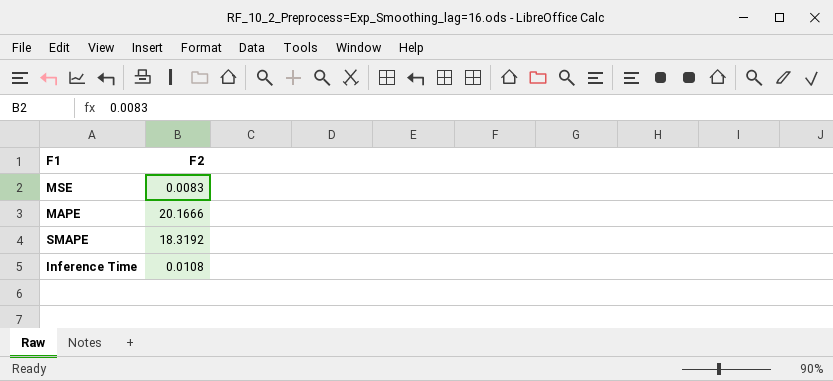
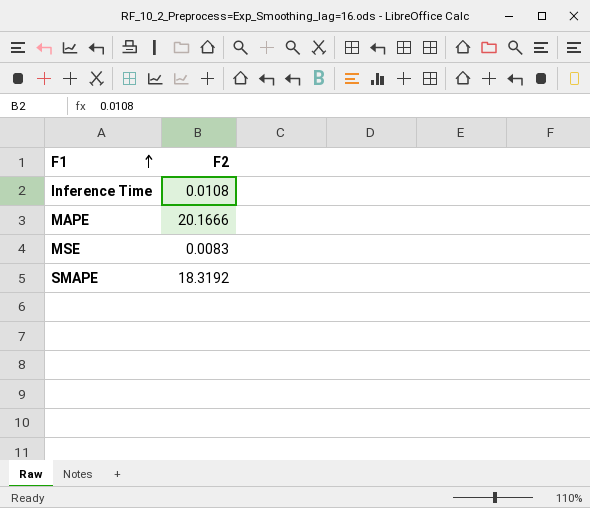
row order: none -> F1 ascending

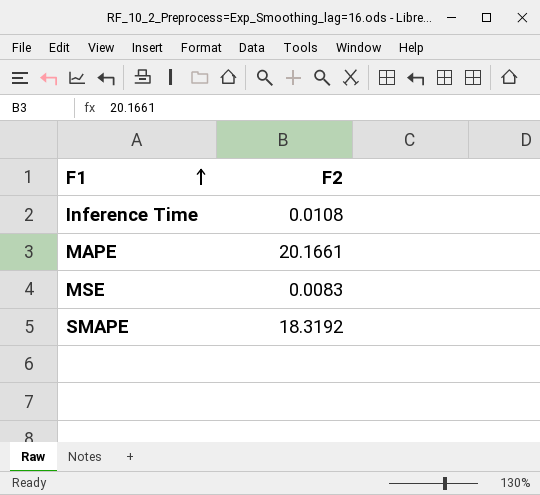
MAPE | F2: 20.1666 -> 20.1661

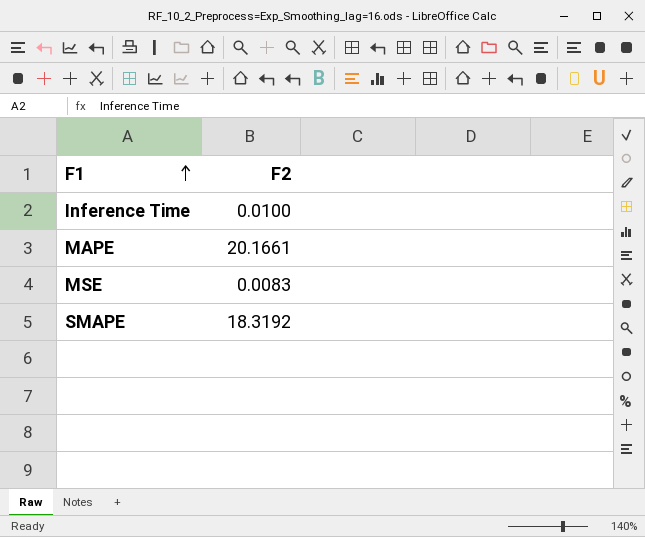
Inference Time | F2: 0.0108 -> 0.0100

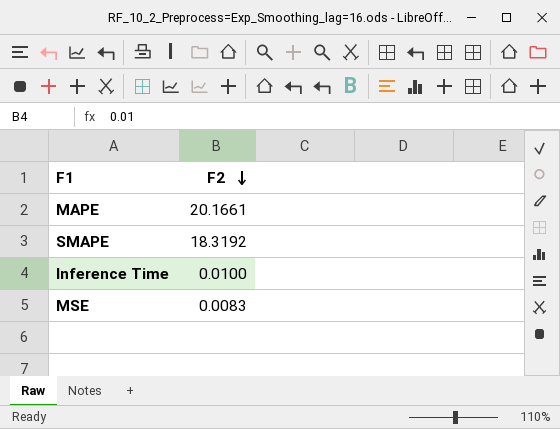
row order: F1 ascending -> F2 descending

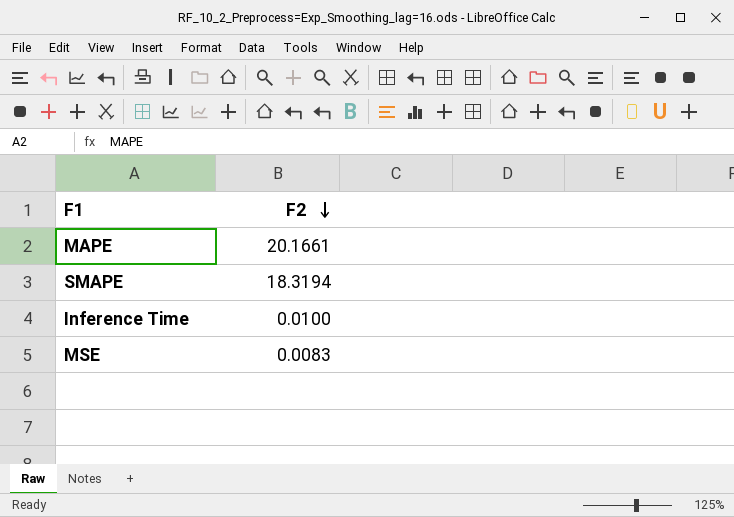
SMAPE | F2: 18.3192 -> 18.3194

